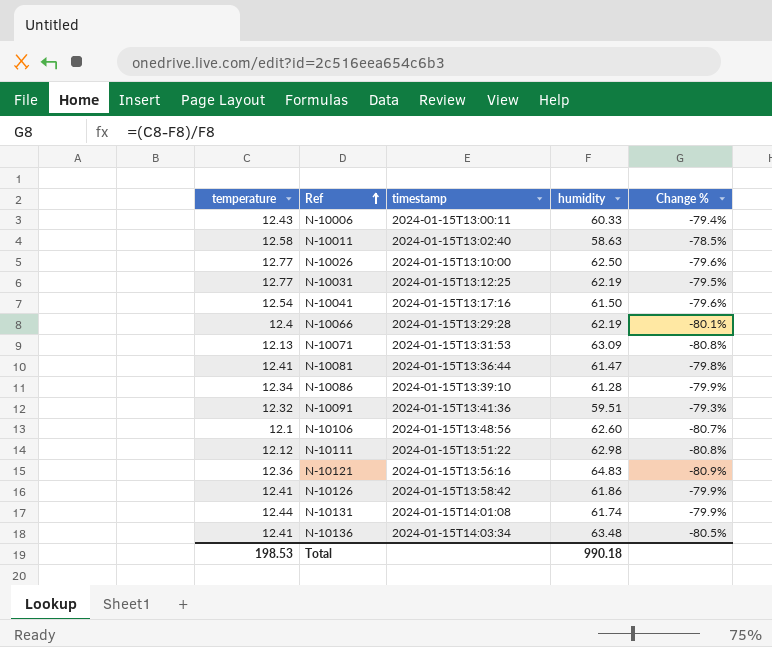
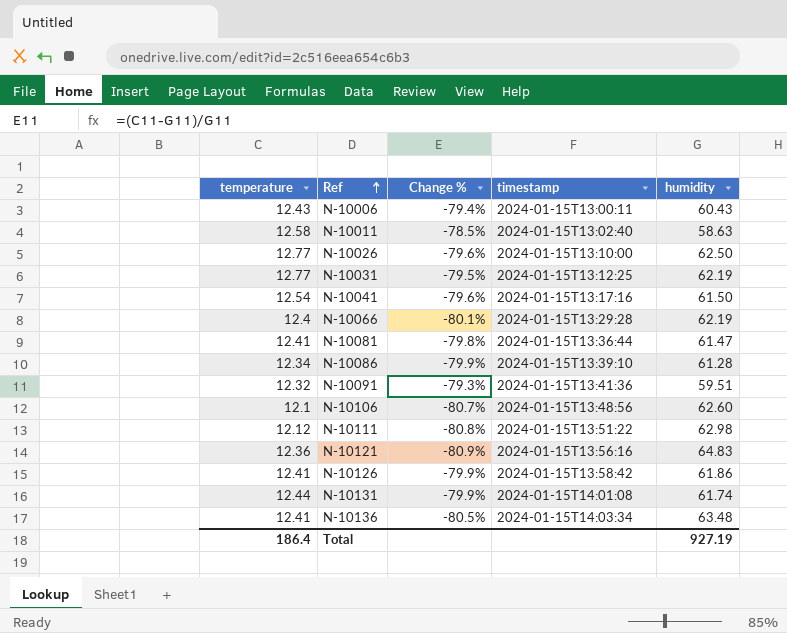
column Change % | position: 5 -> 3
row N-10071: 12.13 | 2024-01-15T13:31:53 | 63.09 | -80.8% -> none
N-10006 | humidity: 60.33 -> 60.43
Total | temperature: 198.53 -> 186.4
Total | humidity: 990.18 -> 927.19

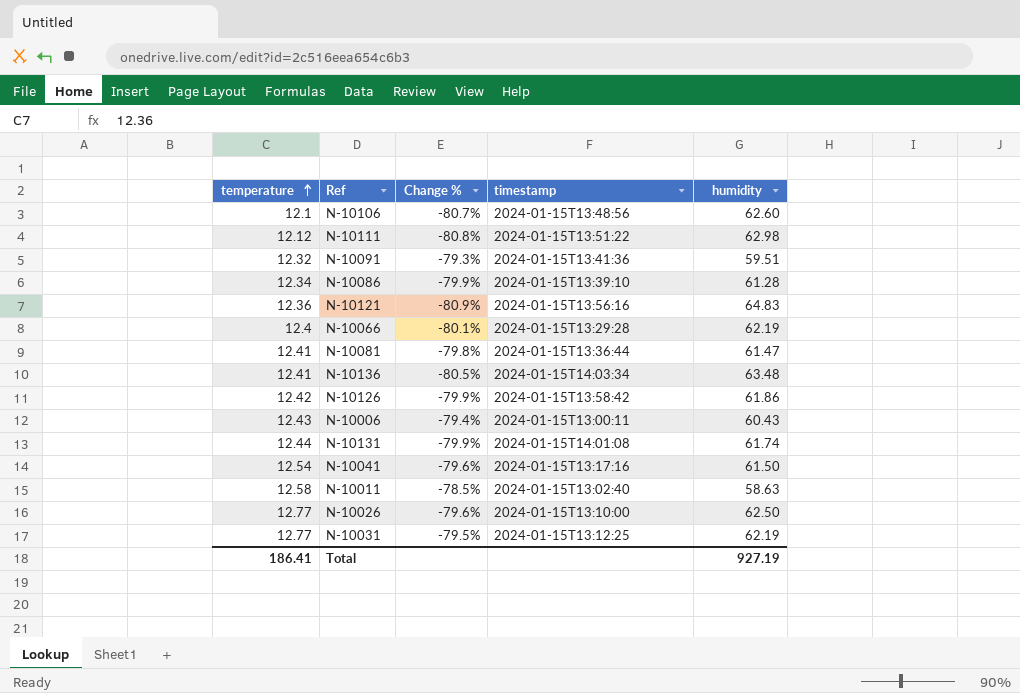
row order: Ref ascending -> temperature ascending
N-10126 | temperature: 12.41 -> 12.42
Total | temperature: 186.4 -> 186.41

